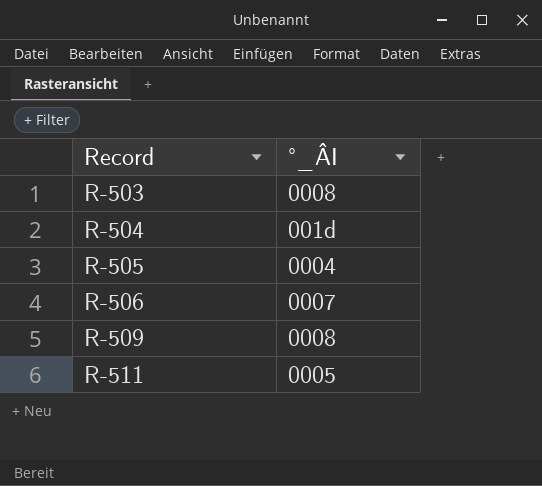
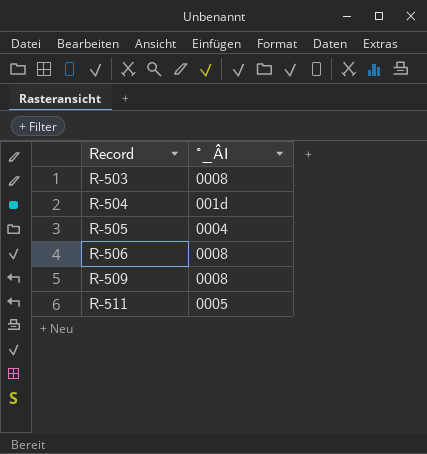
R-506 | °_ÂI: 0007 -> 0008

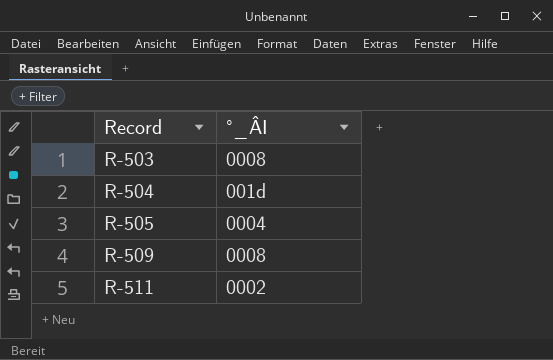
row R-506: 0008 -> none
R-511 | °_ÂI: 0005 -> 0002

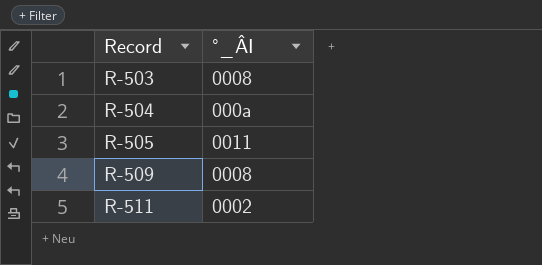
R-504 | °_ÂI: 001d -> 000a
R-505 | °_ÂI: 0004 -> 0011

